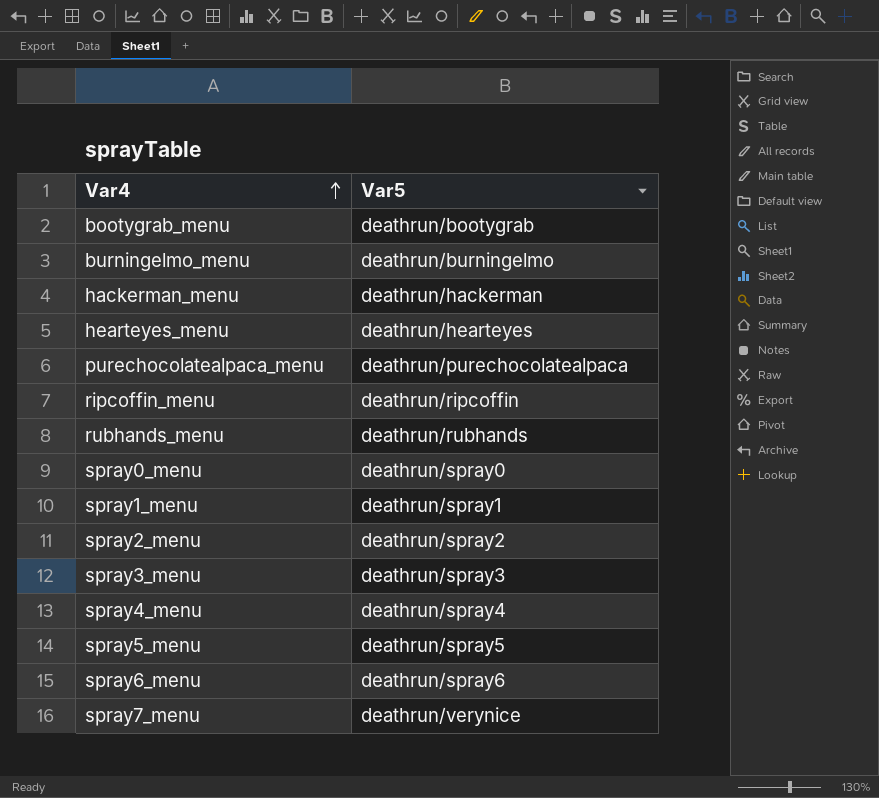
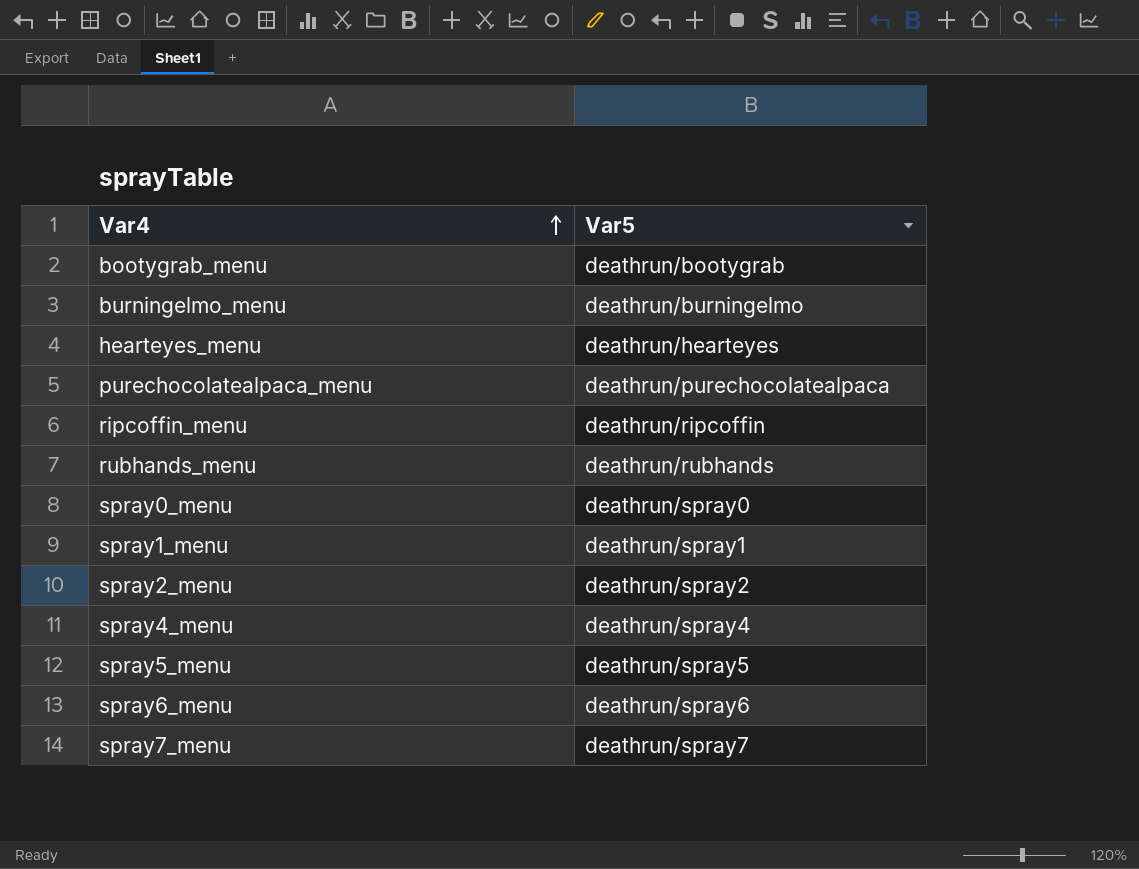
row hackerman_menu: deathrun/hackerman -> none
row spray3_menu: deathrun/spray3 -> none
spray7_menu | Var5: deathrun/verynice -> deathrun/spray7

